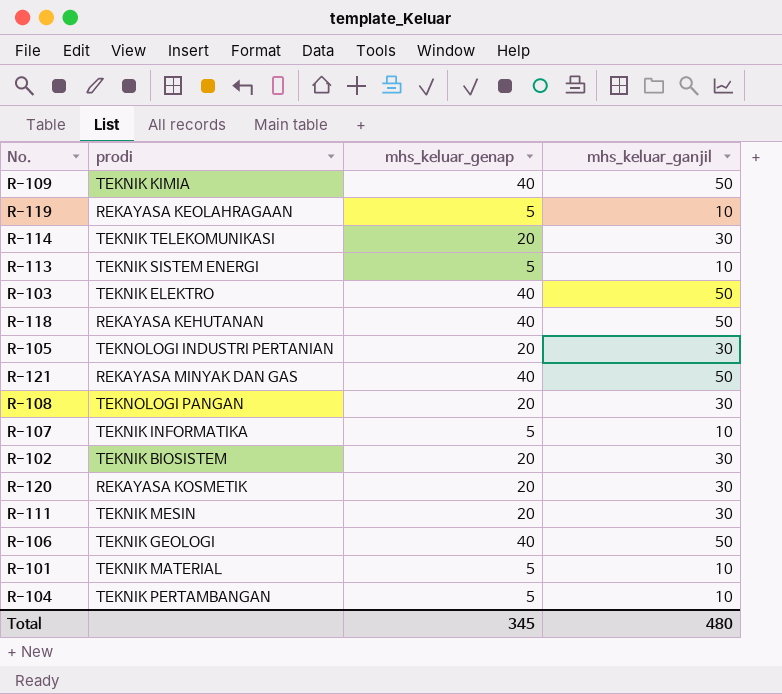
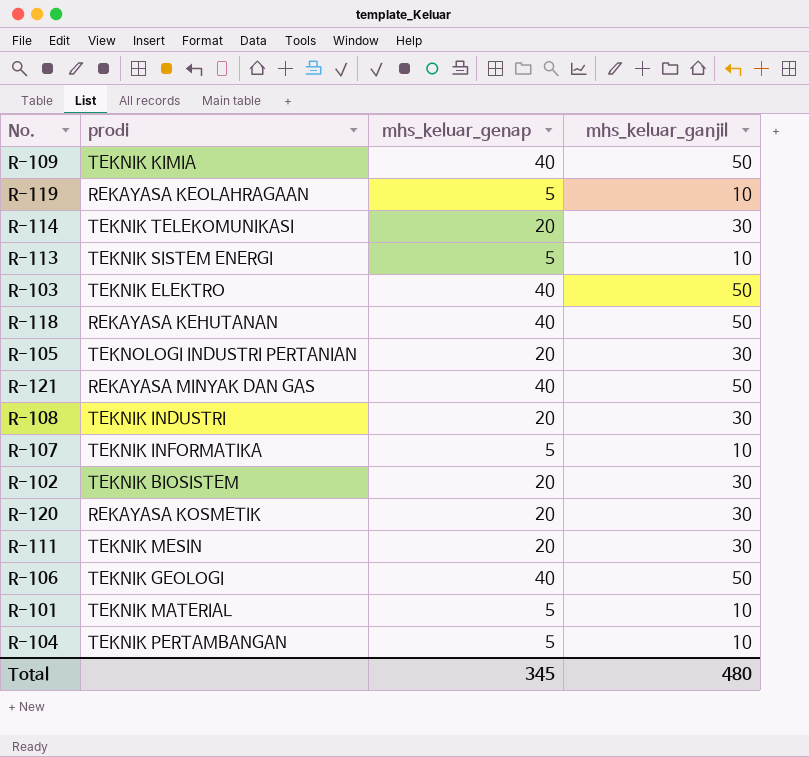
R-108 | prodi: TEKNOLOGI PANGAN -> TEKNIK INDUSTRI

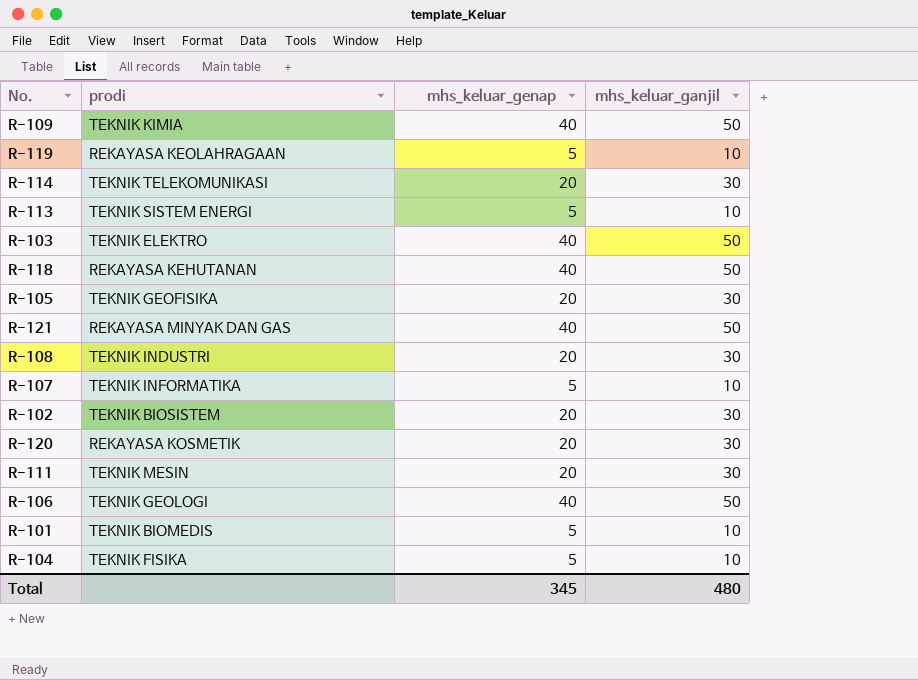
R-105 | prodi: TEKNOLOGI INDUSTRI PERTANIAN -> TEKNIK GEOFISIKA
R-101 | prodi: TEKNIK MATERIAL -> TEKNIK BIOMEDIS
R-104 | prodi: TEKNIK PERTAMBANGAN -> TEKNIK FISIKA

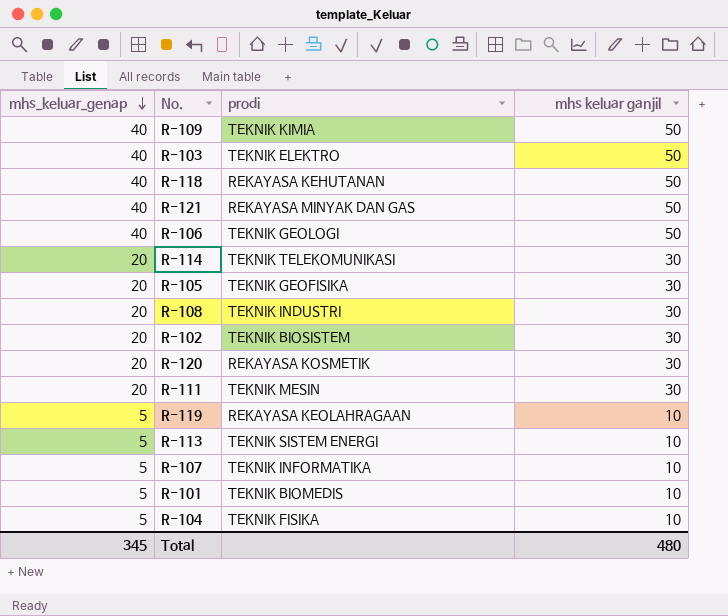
row order: none -> mhs_keluar_genap descending
column mhs_keluar_genap | position: 3 -> 1
column name: mhs_keluar_ganjil -> mhs keluar ganjil

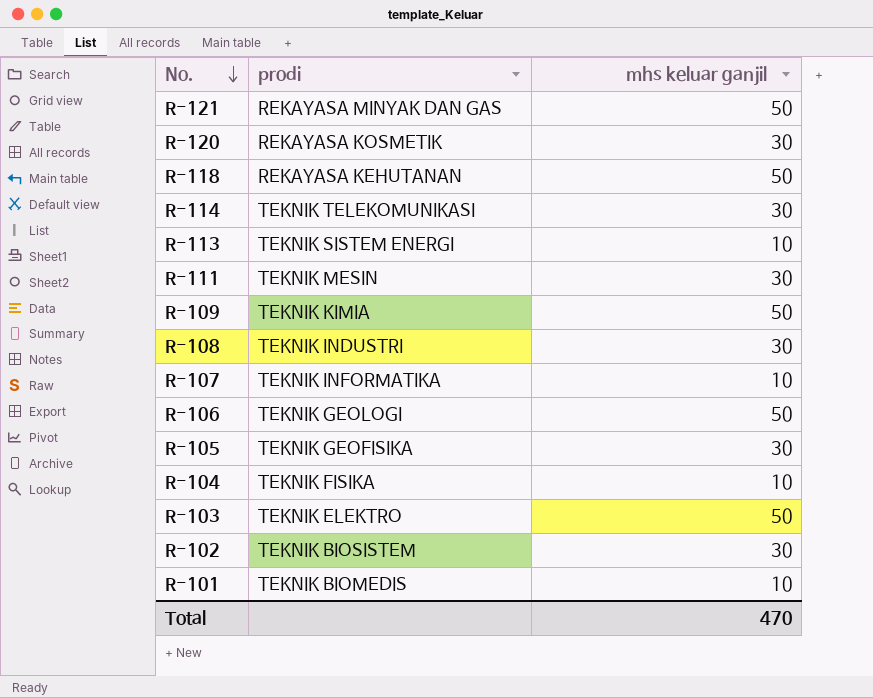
row order: mhs_keluar_genap descending -> No. descending
column mhs_keluar_genap | position: 1 -> none
row R-119: 5 | REKAYASA KEOLAHRAGAAN | 10 -> none
Total | mhs keluar ganjil: 480 -> 470

